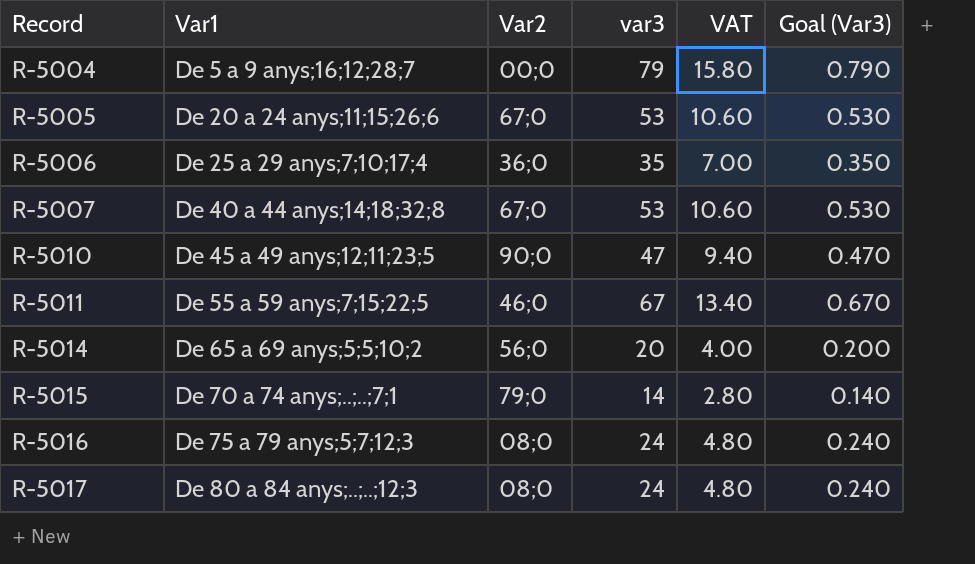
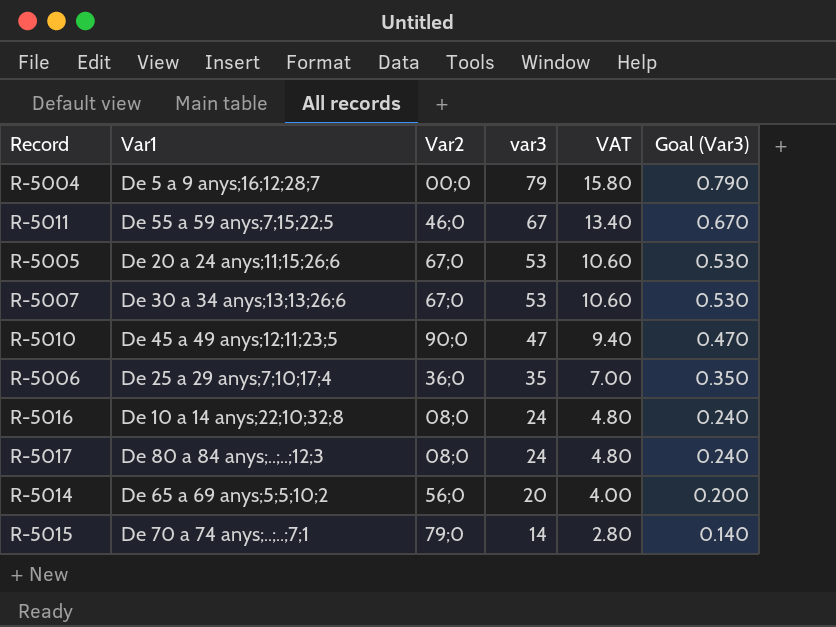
row order: Record ascending -> var3 descending
R-5007 | Var1: De 40 a 44 anys;14;18;32;8 -> De 30 a 34 anys;13;13;26;6
R-5016 | Var1: De 75 a 79 anys;5;7;12;3 -> De 10 a 14 anys;22;10;32;8

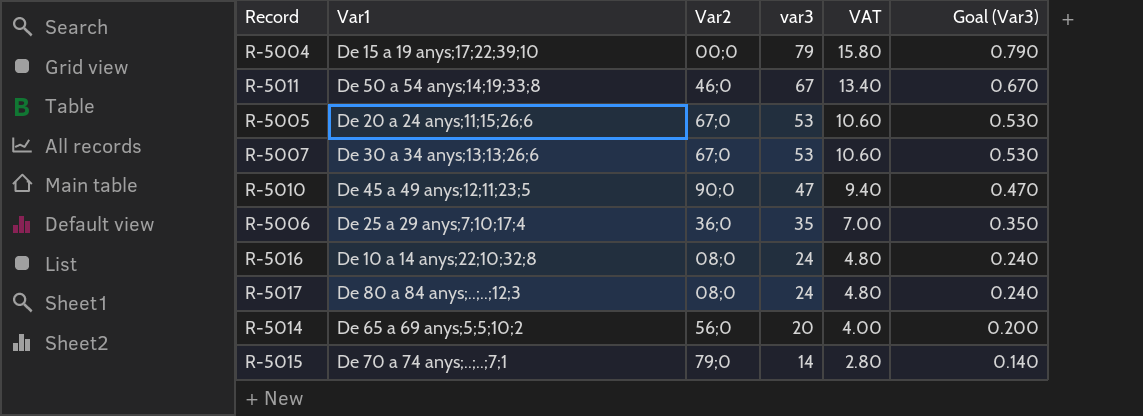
R-5004 | Var1: De 5 a 9 anys;16;12;28;7 -> De 15 a 19 anys;17;22;39;10
R-5011 | Var1: De 55 a 59 anys;7;15;22;5 -> De 50 a 54 anys;14;19;33;8

